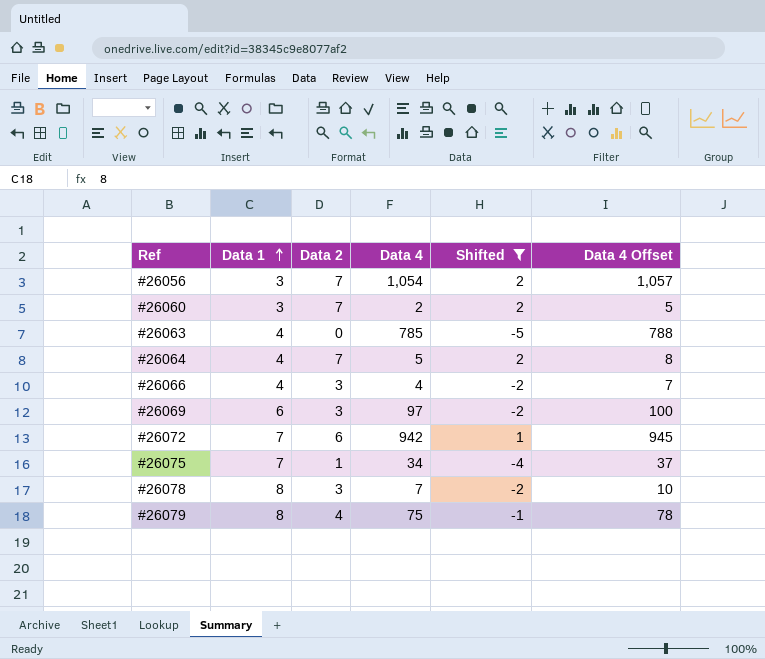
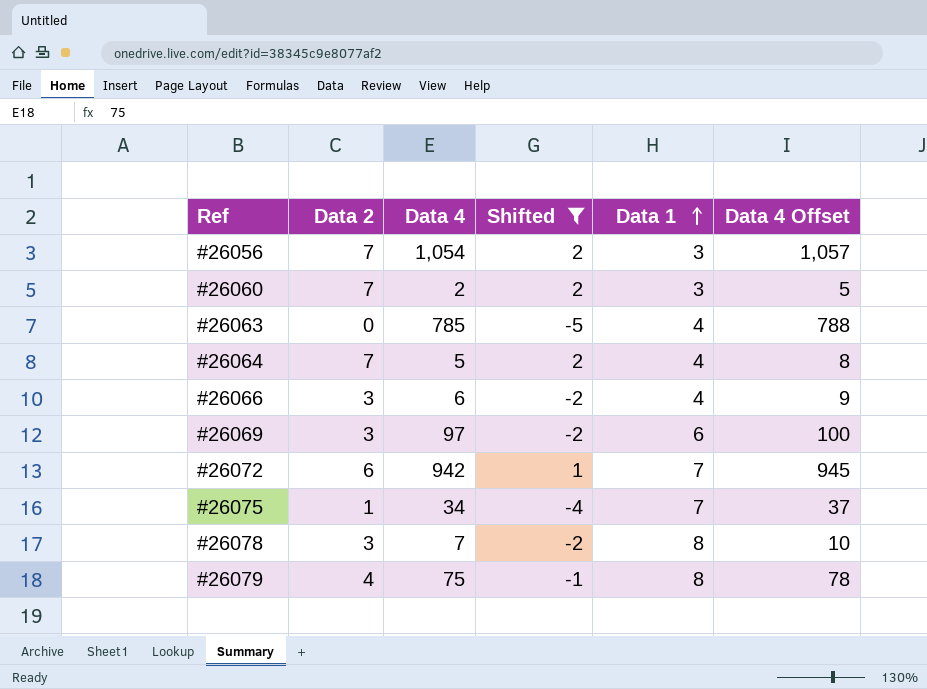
column Data 1 | position: 2 -> 5
#26066 | Data 4: 4 -> 6
#26066 | Data 4 Offset: 7 -> 9

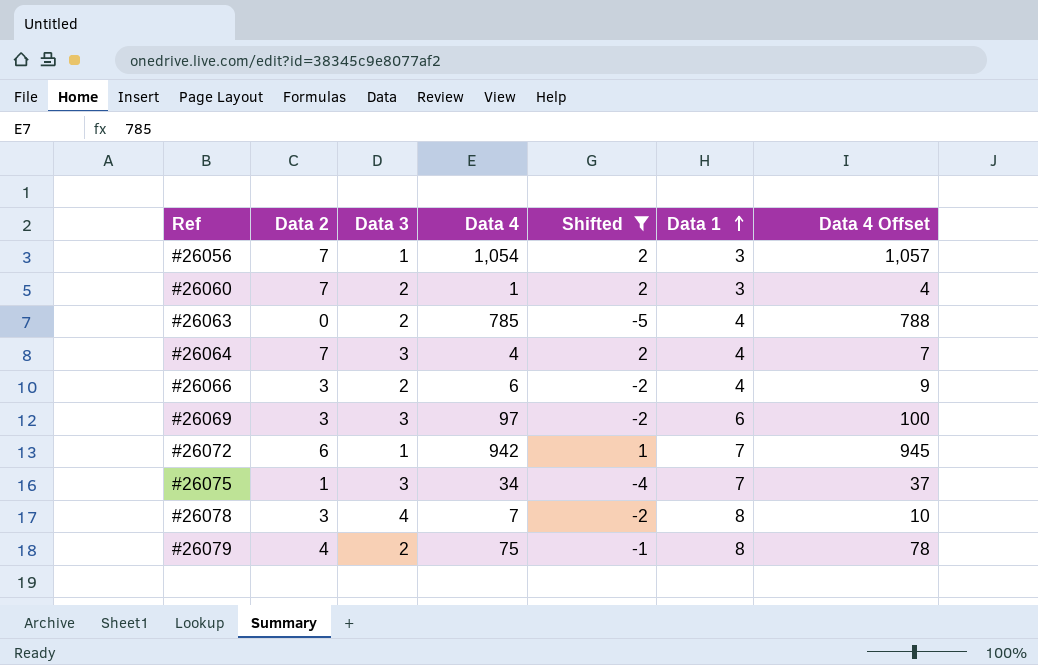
column Data 3 | position: none -> 3
#26060 | Data 4: 2 -> 1
#26060 | Data 4 Offset: 5 -> 4
#26064 | Data 4: 5 -> 4
#26064 | Data 4 Offset: 8 -> 7

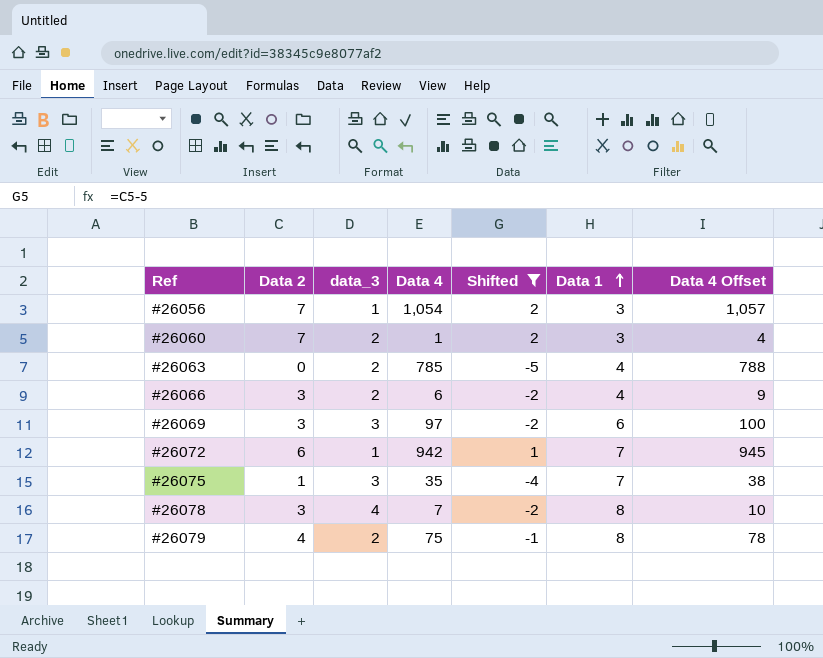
column name: Data 3 -> data_3
row #26064: 7 | 3 | 4 | 2 | 4 | 7 -> none
#26075 | Data 4: 34 -> 35
#26075 | Data 4 Offset: 37 -> 38

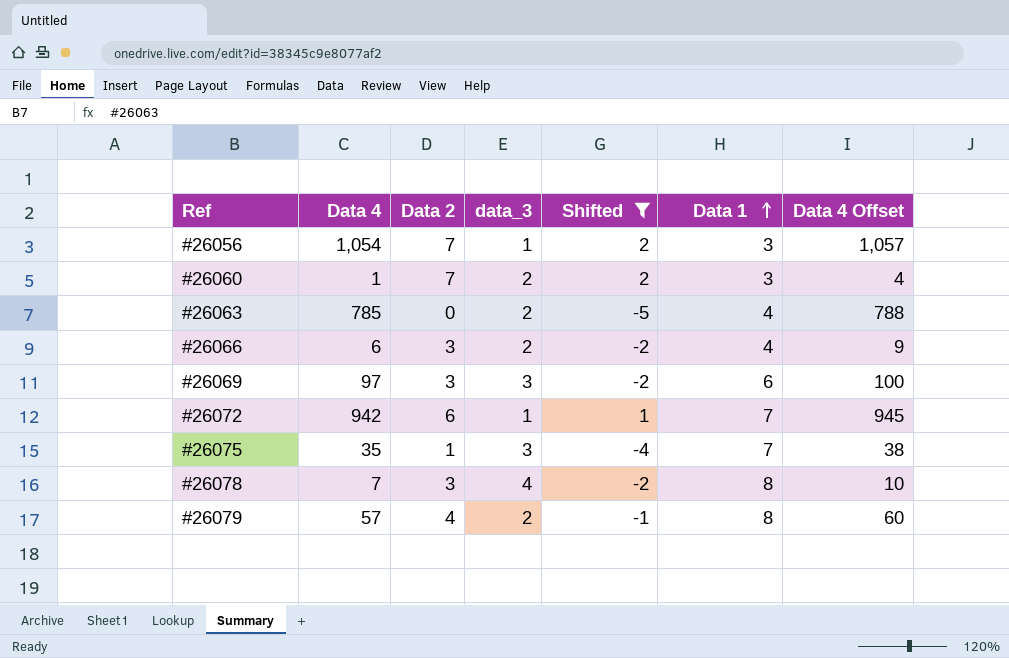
column Data 4 | position: 4 -> 2
#26079 | Data 4: 75 -> 57
#26079 | Data 4 Offset: 78 -> 60

